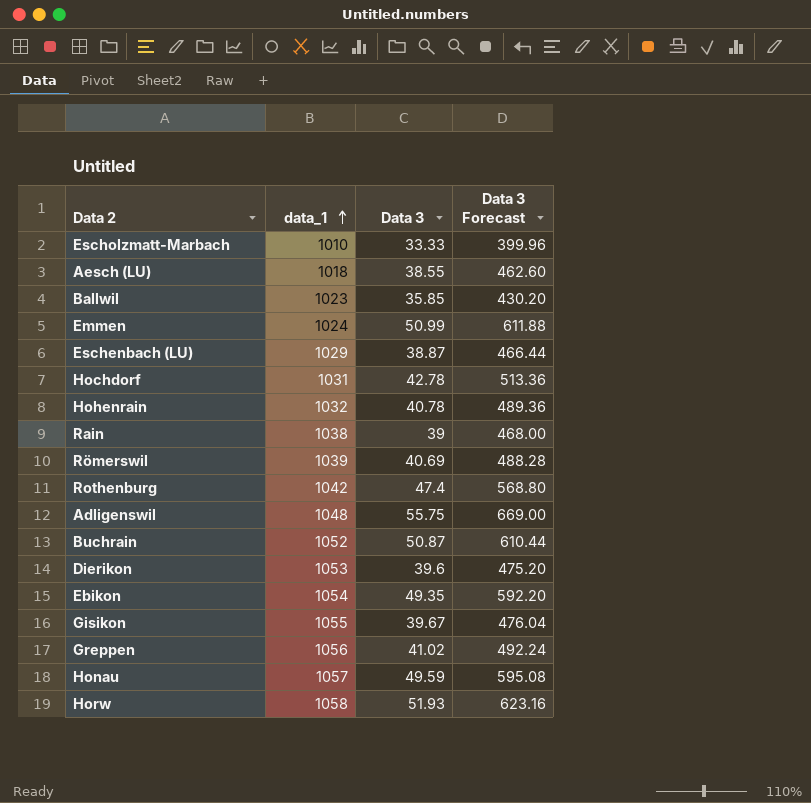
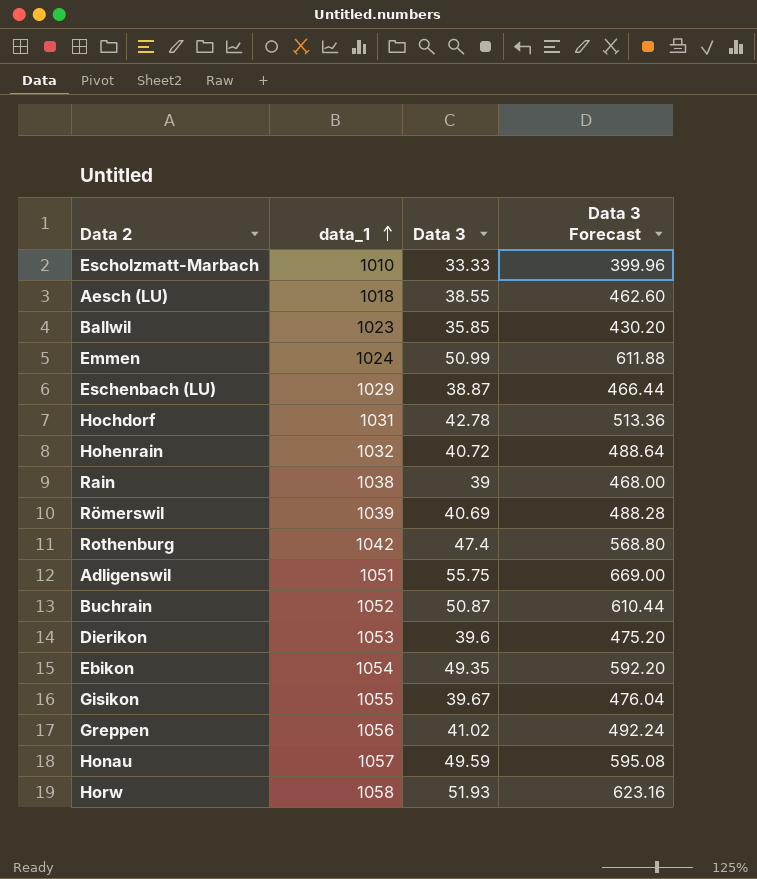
Hohenrain | Data 3: 40.78 -> 40.72
Hohenrain | Data 3 Forecast: 489.36 -> 488.64
Adligenswil | data_1: 1048 -> 1051

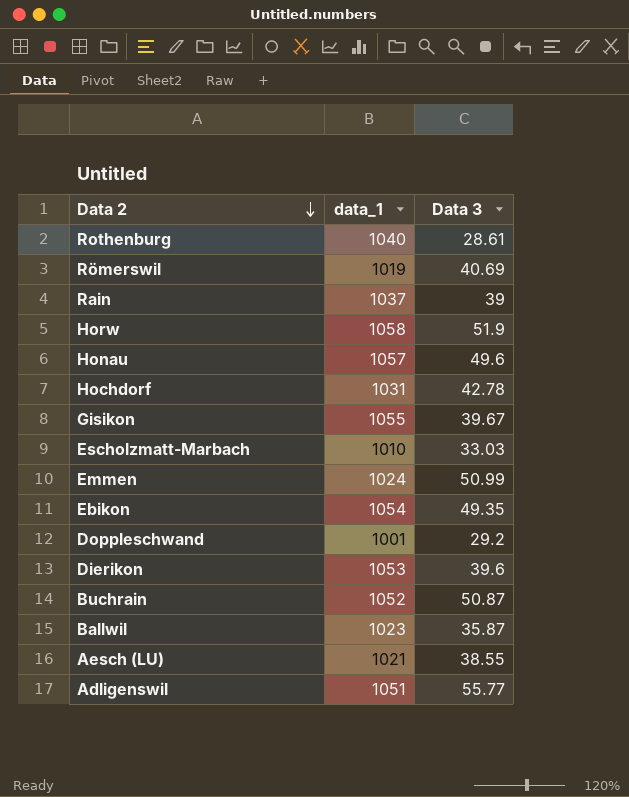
row order: data_1 ascending -> Data 2 descending
column Data 3 Forecast | formula: [Data 3] * 12 -> none
row Eschenbach (LU): 1029 | 38.87 | 466.44 -> none
row Hohenrain: 1032 | 40.72 | 488.64 -> none
row Greppen: 1056 | 41.02 | 492.24 -> none
Rothenburg | data_1: 1042 -> 1040
Rothenburg | Data 3: 47.4 -> 28.61
Römerswil | data_1: 1039 -> 1019
Rain | data_1: 1038 -> 1037
Horw | Data 3: 51.93 -> 51.9
Honau | Data 3: 49.59 -> 49.6
Escholzmatt-Marbach | Data 3: 33.33 -> 33.03
row Doppleschwand: none -> 1001 | 29.2
Ballwil | Data 3: 35.85 -> 35.87
Aesch (LU) | data_1: 1018 -> 1021
Adligenswil | Data 3: 55.75 -> 55.77

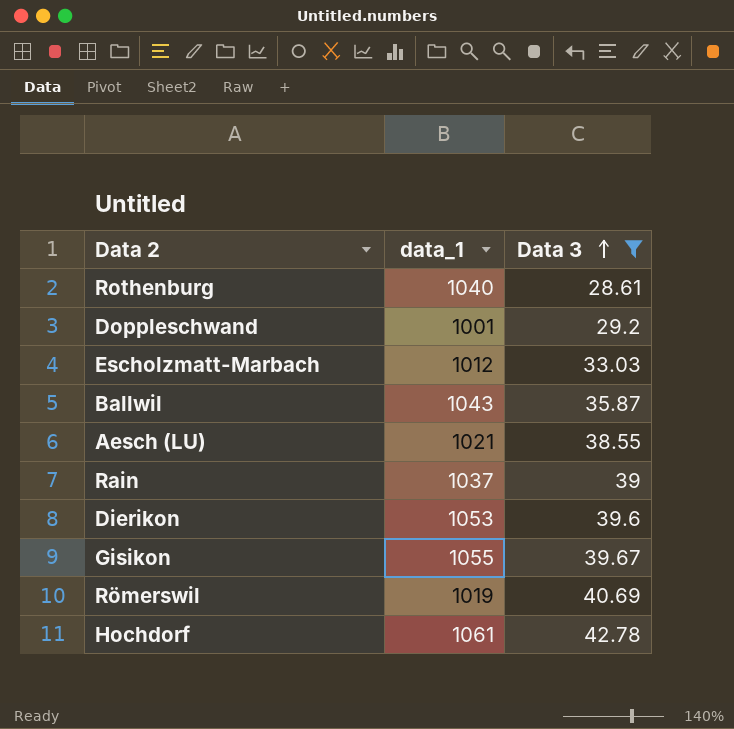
filter: none -> Data 3 <= 42.78
row order: Data 2 descending -> Data 3 ascending
Escholzmatt-Marbach | data_1: 1010 -> 1012
Ballwil | data_1: 1023 -> 1043
Hochdorf | data_1: 1031 -> 1061

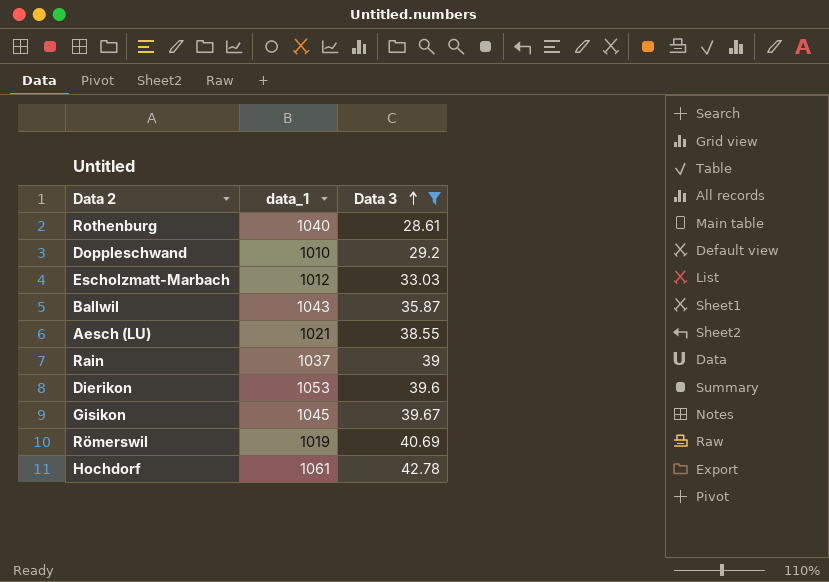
Doppleschwand | data_1: 1001 -> 1010
Gisikon | data_1: 1055 -> 1045

